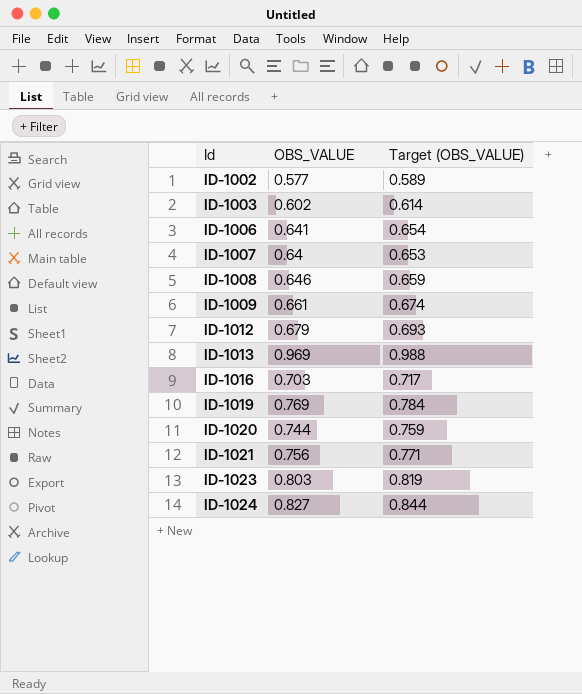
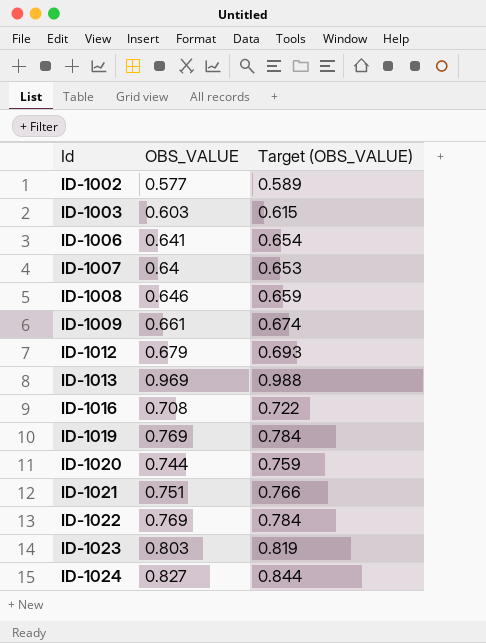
ID-1003 | OBS_VALUE: 0.602 -> 0.603
ID-1003 | Target (OBS_VALUE): 0.614 -> 0.615
ID-1016 | OBS_VALUE: 0.703 -> 0.708
ID-1016 | Target (OBS_VALUE): 0.717 -> 0.722
ID-1021 | OBS_VALUE: 0.756 -> 0.751
ID-1021 | Target (OBS_VALUE): 0.771 -> 0.766
row ID-1022: none -> 0.769 | 0.784

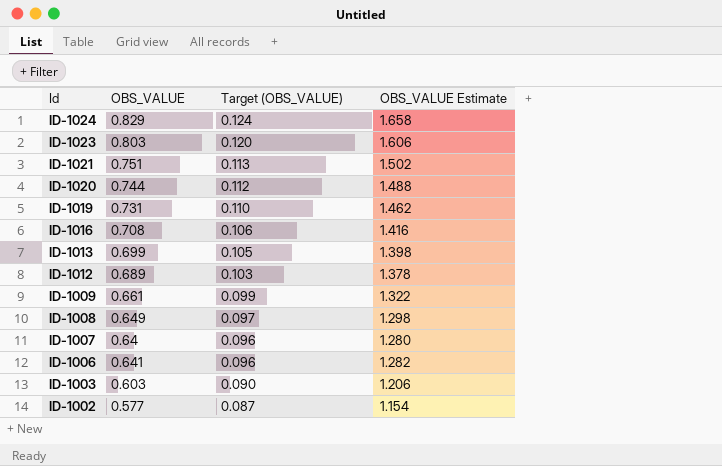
row order: Id ascending -> Id descending
column Target (OBS_VALUE) | formula: [OBS_VALUE] * 1.02 -> [OBS_VALUE] * 0.15
column OBS_VALUE Estimate | formula: none -> [OBS_VALUE] * 2
row ID-1022: 0.769 | 0.784 -> none
ID-1024 | OBS_VALUE: 0.827 -> 0.829
ID-1019 | OBS_VALUE: 0.769 -> 0.731
ID-1013 | OBS_VALUE: 0.969 -> 0.699
ID-1012 | OBS_VALUE: 0.679 -> 0.689
ID-1008 | OBS_VALUE: 0.646 -> 0.649

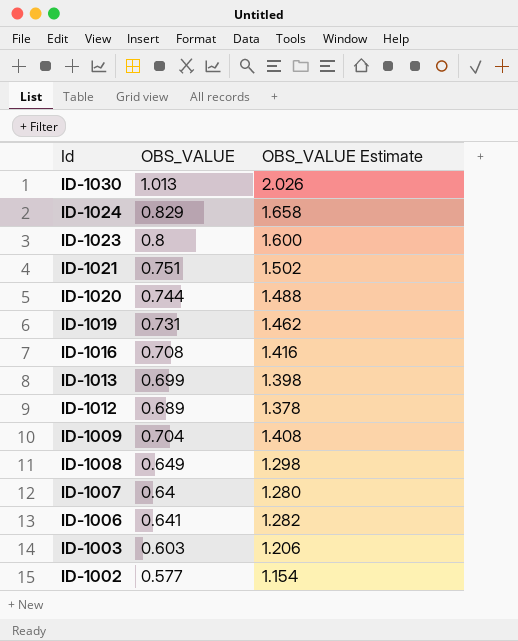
column Target (OBS_VALUE) | formula: [OBS_VALUE] * 0.15 -> none
row ID-1030: none -> 1.013 | 2.026
ID-1023 | OBS_VALUE: 0.803 -> 0.8
ID-1023 | OBS_VALUE Estimate: 1.606 -> 1.600
ID-1009 | OBS_VALUE: 0.661 -> 0.704
ID-1009 | OBS_VALUE Estimate: 1.322 -> 1.408

